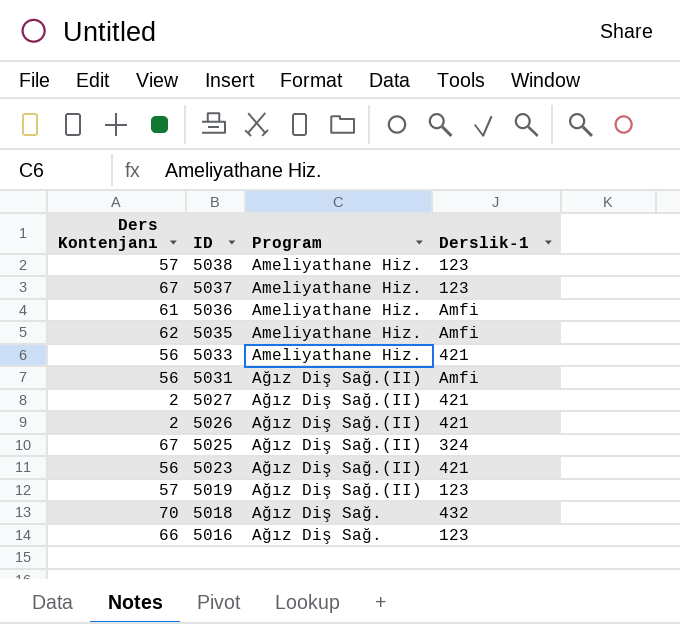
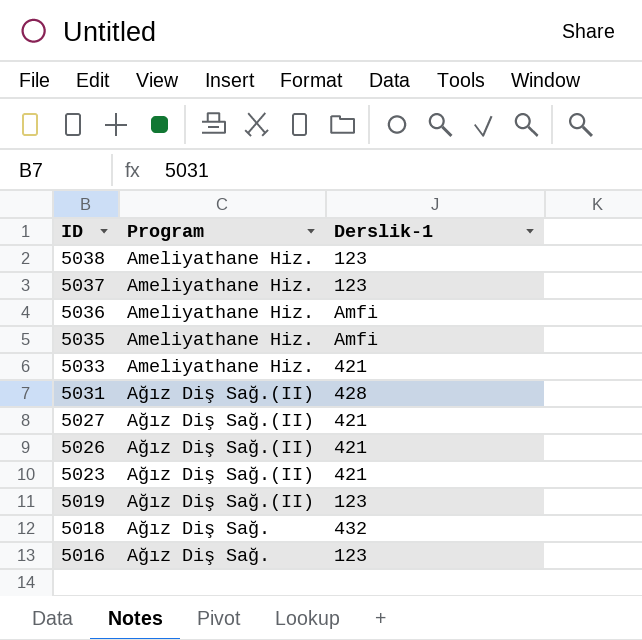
column Ders Kontenjanı | position: 1 -> none
row 5025: 67 | Ağız Diş Sağ.(II) | 324 -> none
5031 | Derslik-1: Amfi -> 428

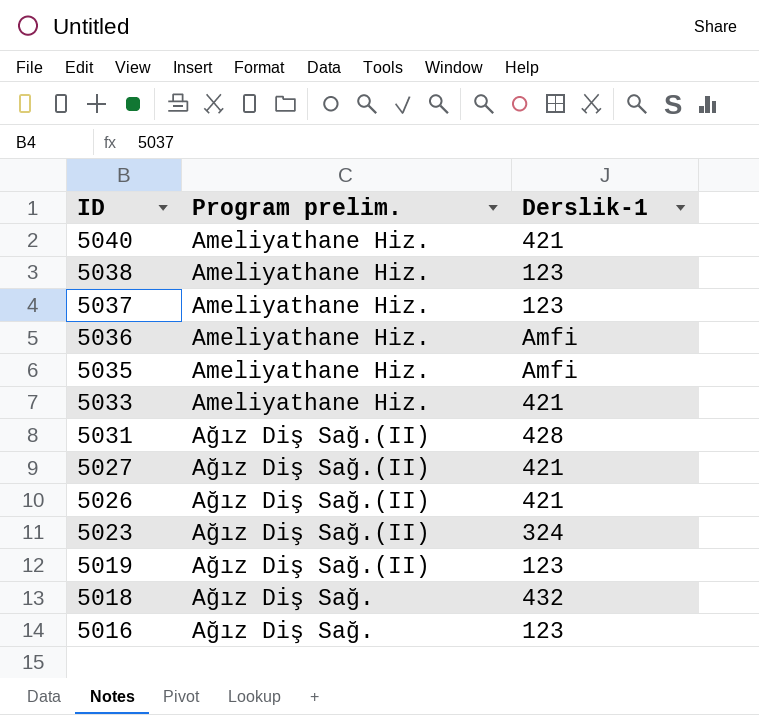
column name: Program -> Program prelim.
row 5040: none -> Ameliyathane Hiz. | 421
5023 | Derslik-1: 421 -> 324

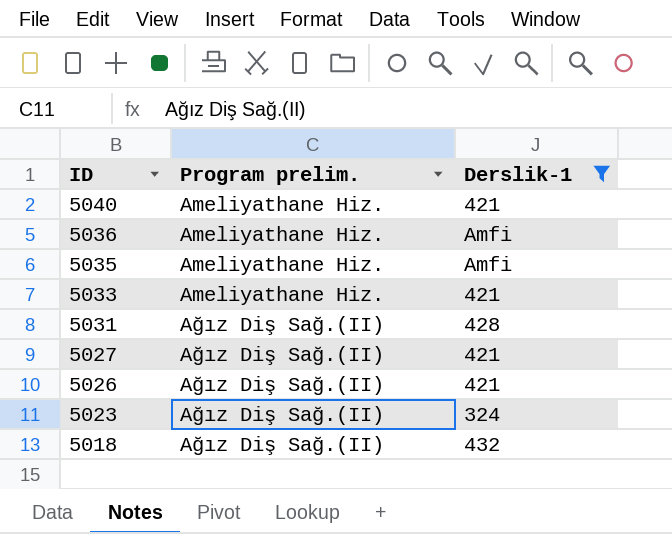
filter: none -> Derslik-1 != 123
5018 | Program prelim.: Ağız Diş Sağ. -> Ağız Diş Sağ.(II)

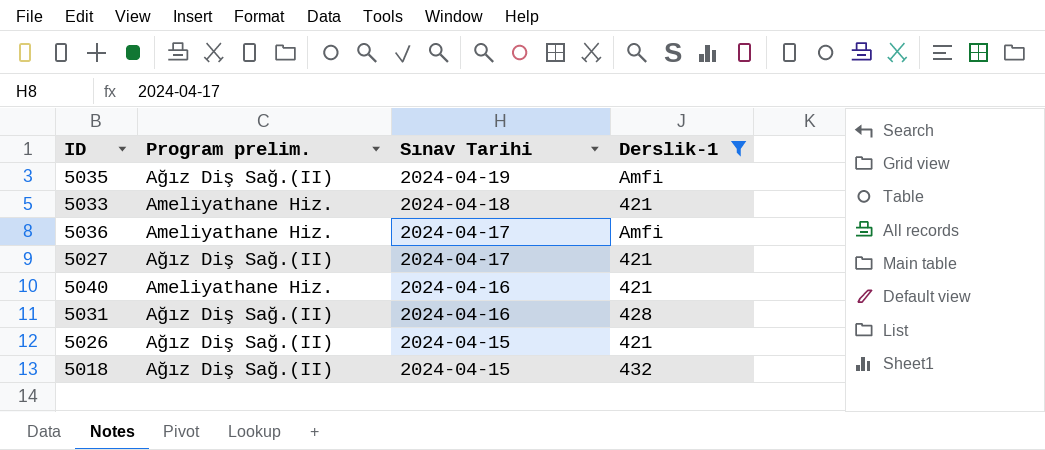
row order: ID descending -> Sınav Tarihi descending
column Sınav Tarihi | position: none -> 3
row 5023: Ağız Diş Sağ.(II) | 324 -> none
5035 | Program prelim.: Ameliyathane Hiz. -> Ağız Diş Sağ.(II)

